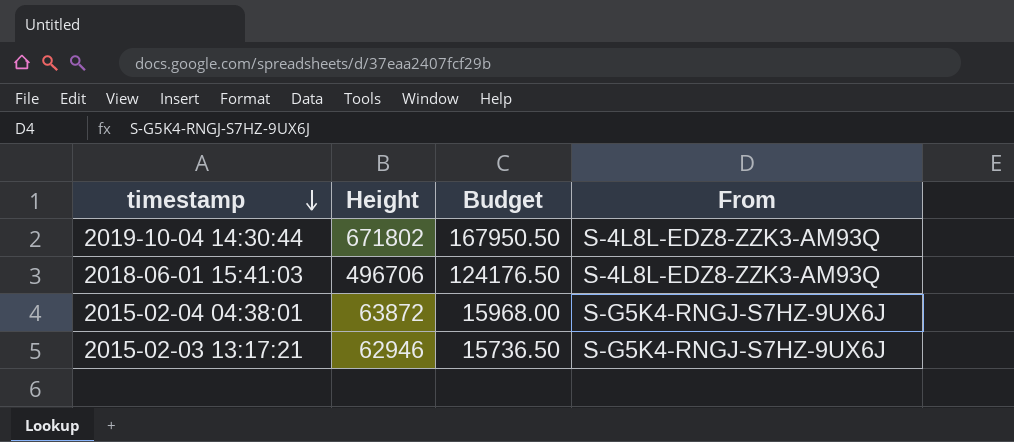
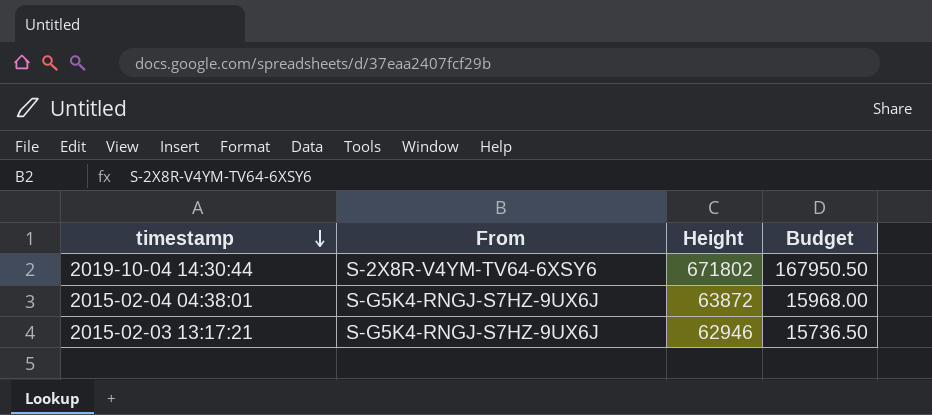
column From | position: 4 -> 2
row 2018-06-01 15:41:03: 496706 | 124176.50 | S-4L8L-EDZ8-ZZK3-AM93Q -> none
2019-10-04 14:30:44 | From: S-4L8L-EDZ8-ZZK3-AM93Q -> S-2X8R-V4YM-TV64-6XSY6

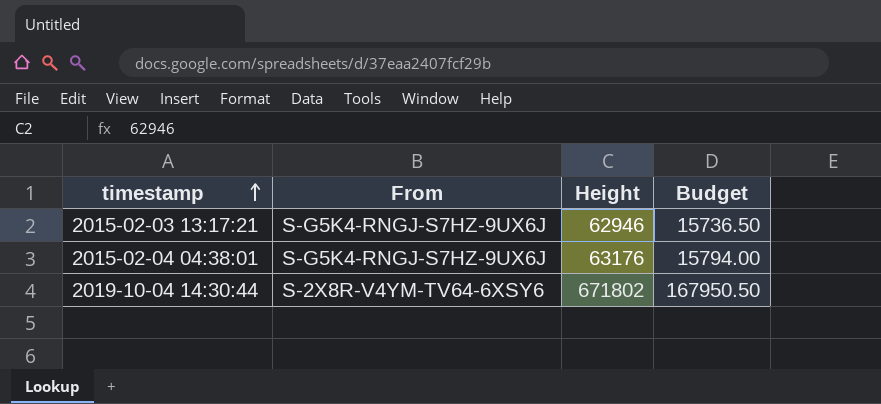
row order: timestamp descending -> timestamp ascending
2015-02-04 04:38:01 | Height: 63872 -> 63176
2015-02-04 04:38:01 | Budget: 15968.00 -> 15794.00

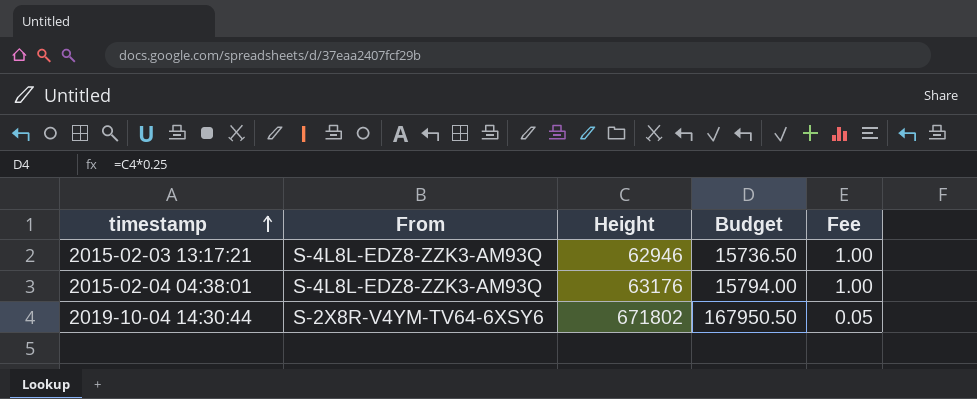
column Fee | position: none -> 5
2015-02-03 13:17:21 | From: S-G5K4-RNGJ-S7HZ-9UX6J -> S-4L8L-EDZ8-ZZK3-AM93Q
2015-02-04 04:38:01 | From: S-G5K4-RNGJ-S7HZ-9UX6J -> S-4L8L-EDZ8-ZZK3-AM93Q

